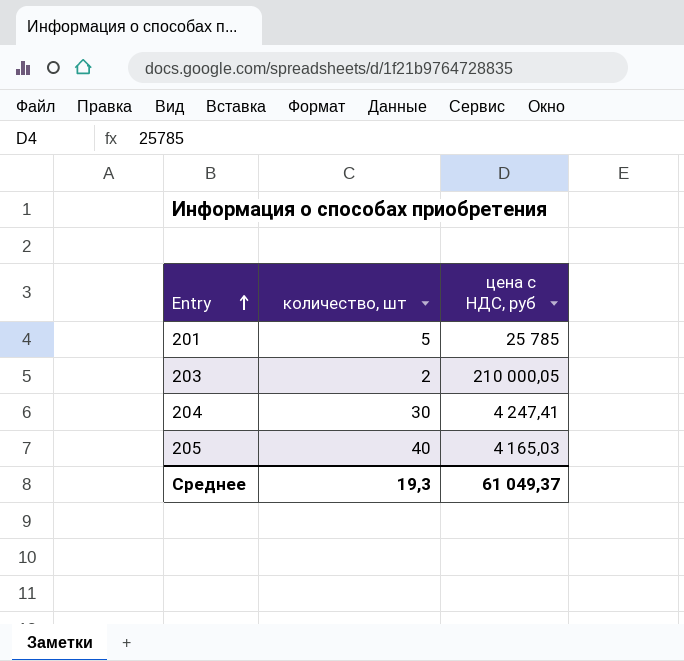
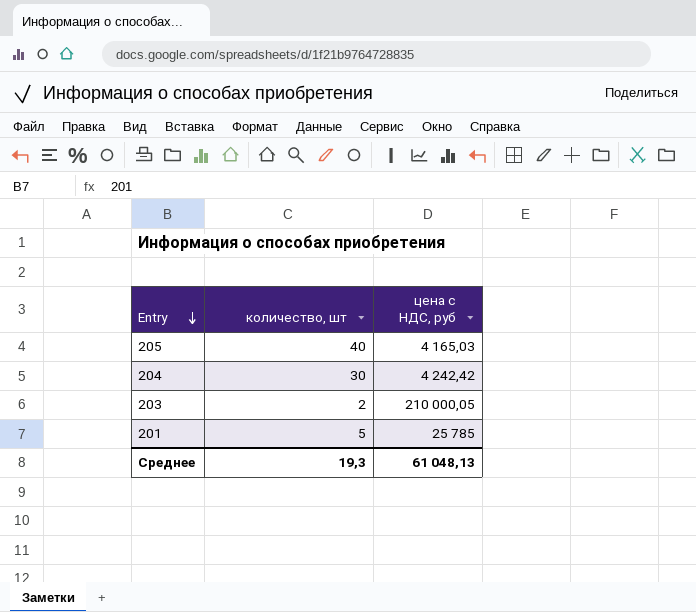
row order: Entry ascending -> Entry descending
204 | цена с НДС, руб: 4 247,41 -> 4 242,42
Среднее | цена с НДС, руб: 61 049,37 -> 61 048,13

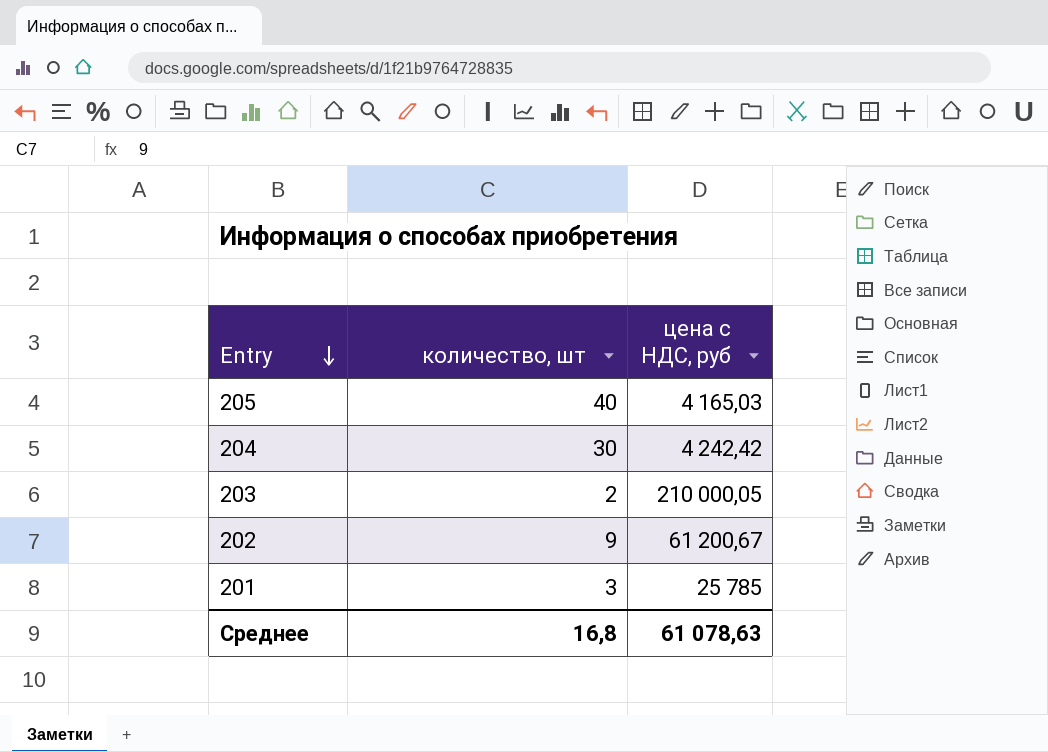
row 202: none -> 9 | 61 200,67
201 | количество, шт: 5 -> 3
Среднее | количество, шт: 19,3 -> 16,8
Среднее | цена с НДС, руб: 61 048,13 -> 61 078,63

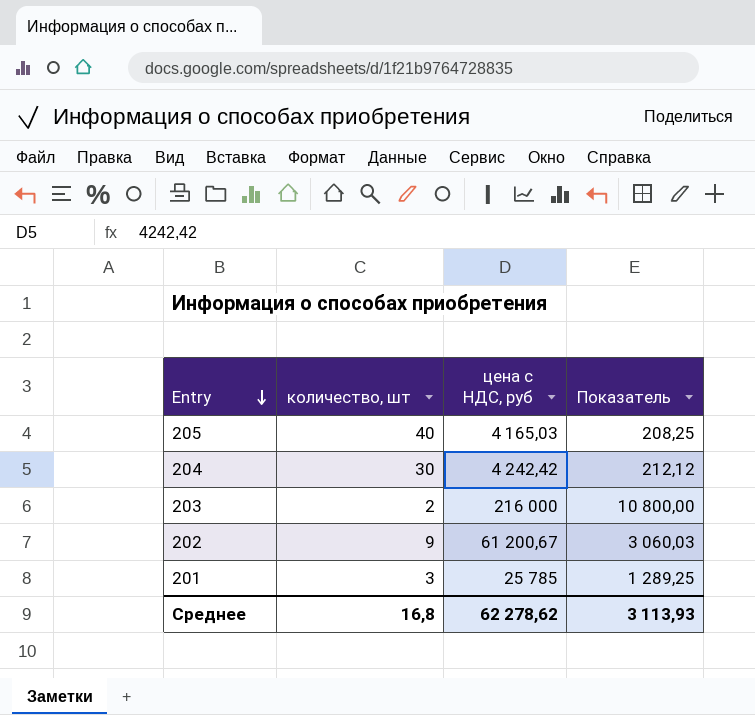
column Показатель | formula: none -> [цена с НДС, руб] * 0,05
203 | цена с НДС, руб: 210 000,05 -> 216 000
Среднее | цена с НДС, руб: 61 078,63 -> 62 278,62

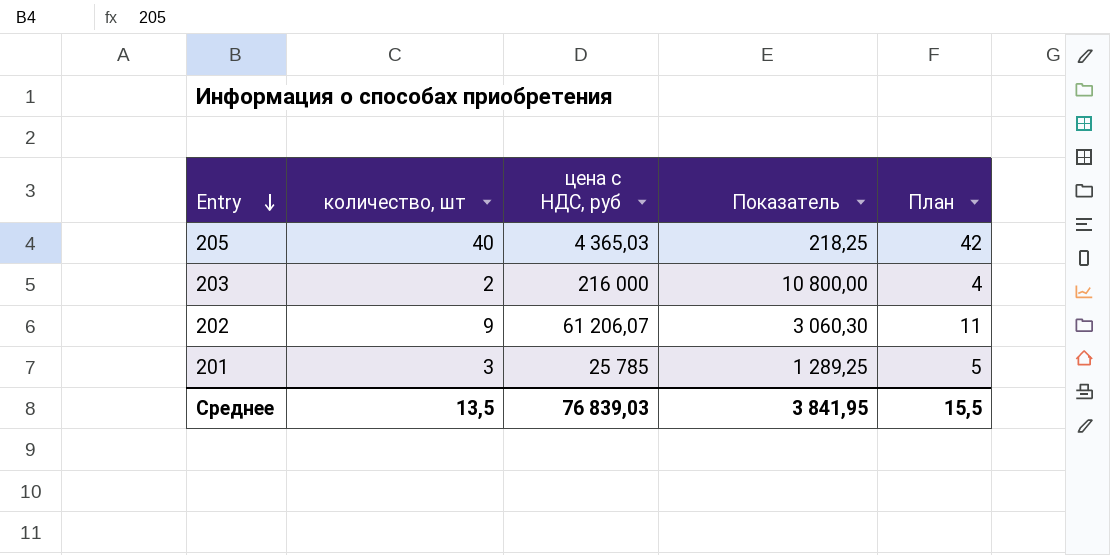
column План | formula: none -> [количество, шт] + 2
row 204: 30 | 4 242,42 | 212,12 -> none
205 | цена с НДС, руб: 4 165,03 -> 4 365,03
205 | Показатель: 208,25 -> 218,25
202 | цена с НДС, руб: 61 200,67 -> 61 206,07
202 | Показатель: 3 060,03 -> 3 060,30
Среднее | количество, шт: 16,8 -> 13,5
Среднее | цена с НДС, руб: 62 278,62 -> 76 839,03
Среднее | Показатель: 3 113,93 -> 3 841,95

